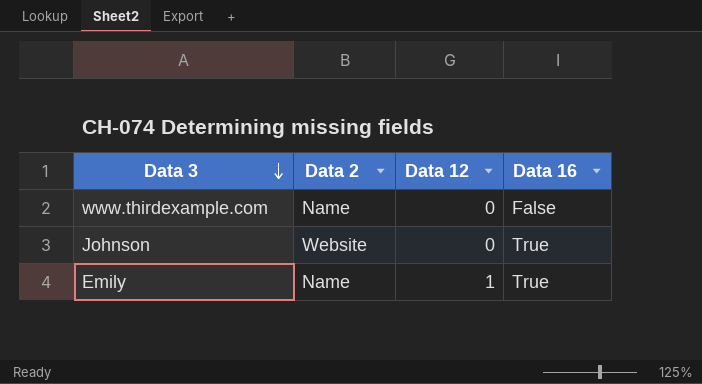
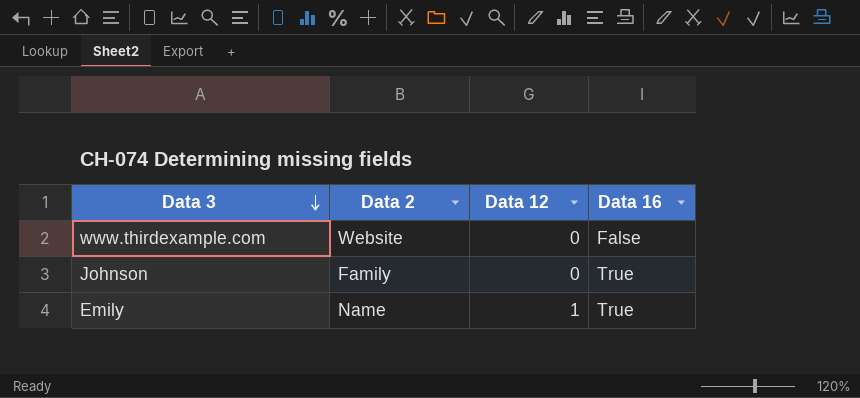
www.thirdexample.com | Data 2: Name -> Website
Johnson | Data 2: Website -> Family

